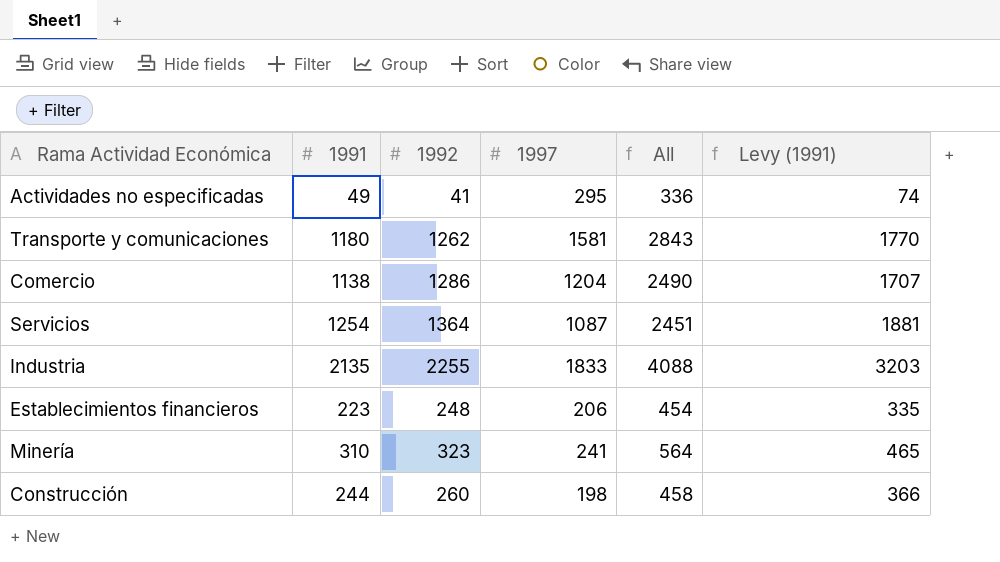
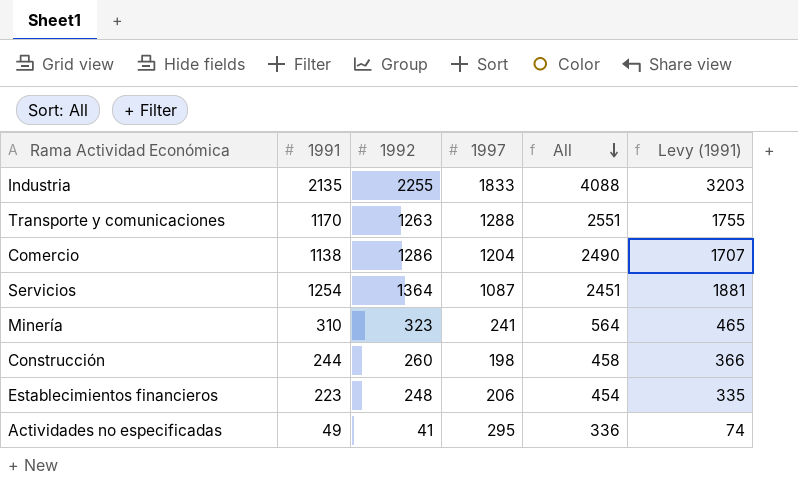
row order: none -> All descending
Transporte y comunicaciones | 1991: 1180 -> 1170
Transporte y comunicaciones | 1992: 1262 -> 1263
Transporte y comunicaciones | 1997: 1581 -> 1288
Transporte y comunicaciones | All: 2843 -> 2551
Transporte y comunicaciones | Levy (1991): 1770 -> 1755

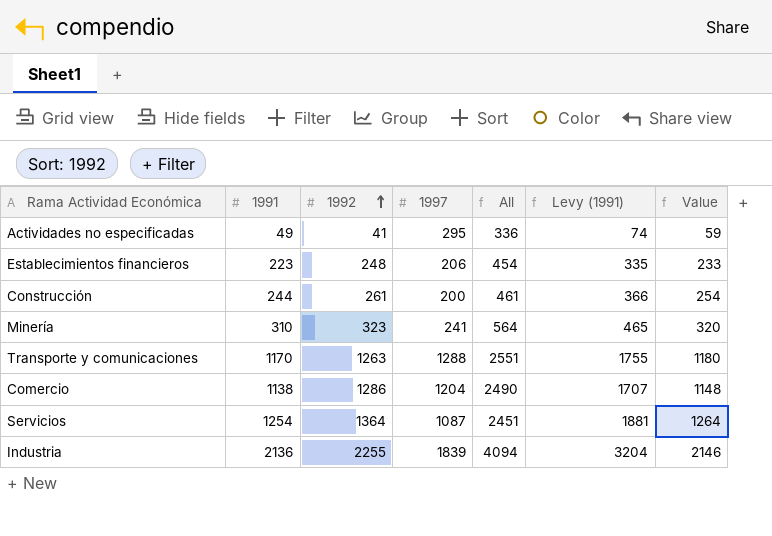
row order: All descending -> 1992 ascending
column Value | formula: none -> [1991] + 10
Construcción | 1992: 260 -> 261
Construcción | 1997: 198 -> 200
Construcción | All: 458 -> 461
Industria | 1991: 2135 -> 2136
Industria | 1997: 1833 -> 1839
Industria | All: 4088 -> 4094
Industria | Levy (1991): 3203 -> 3204

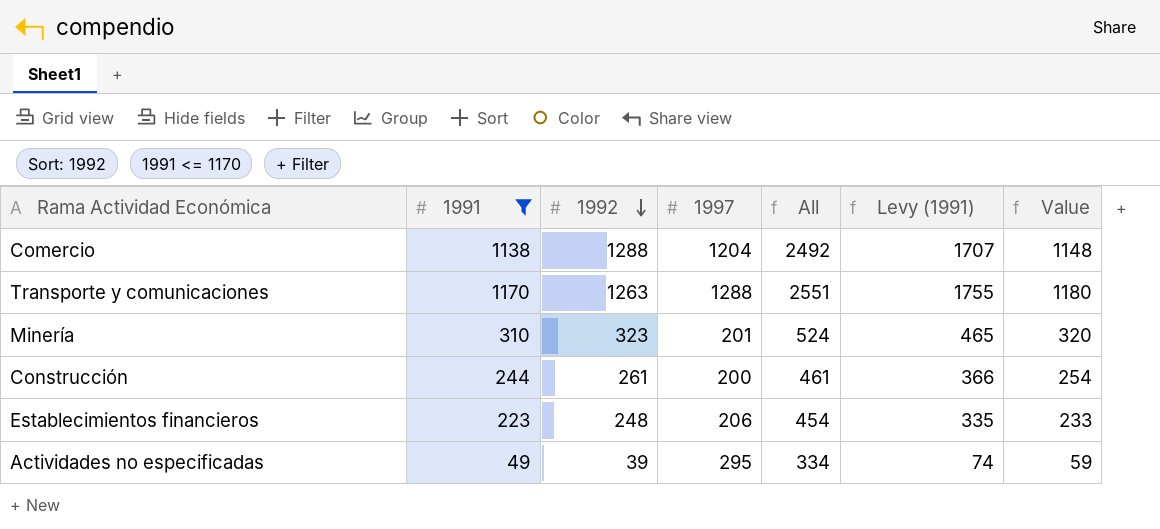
filter: none -> 1991 <= 1170
row order: 1992 ascending -> 1992 descending
Comercio | 1992: 1286 -> 1288
Comercio | All: 2490 -> 2492
Minería | 1997: 241 -> 201
Minería | All: 564 -> 524
Actividades no especificadas | 1992: 41 -> 39
Actividades no especificadas | All: 336 -> 334

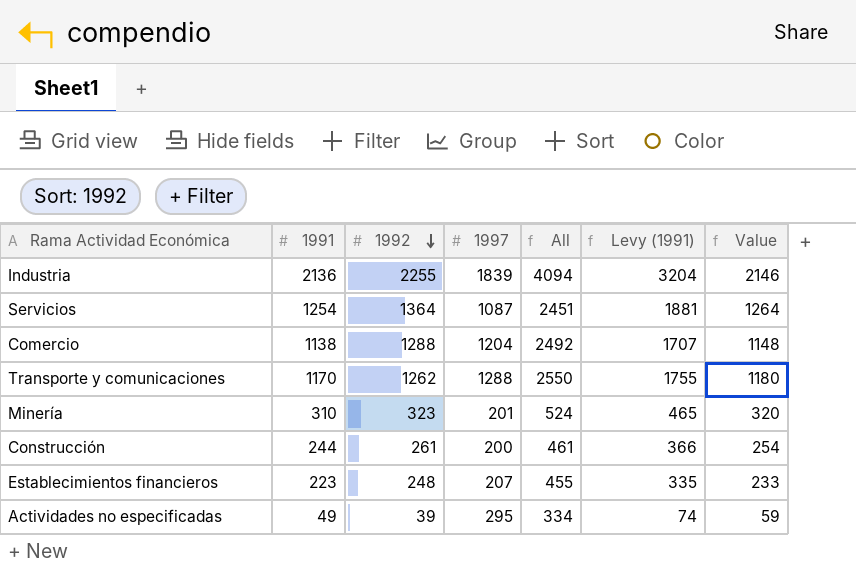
filter: 1991 <= 1170 -> none
Transporte y comunicaciones | 1992: 1263 -> 1262
Transporte y comunicaciones | All: 2551 -> 2550
Establecimientos financieros | 1997: 206 -> 207
Establecimientos financieros | All: 454 -> 455

